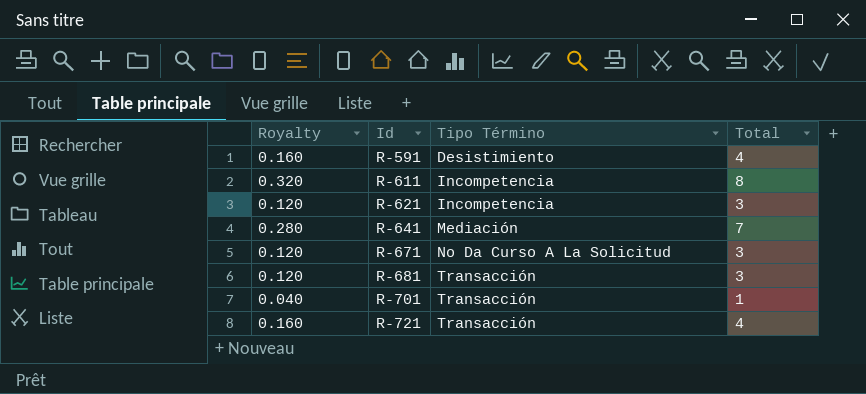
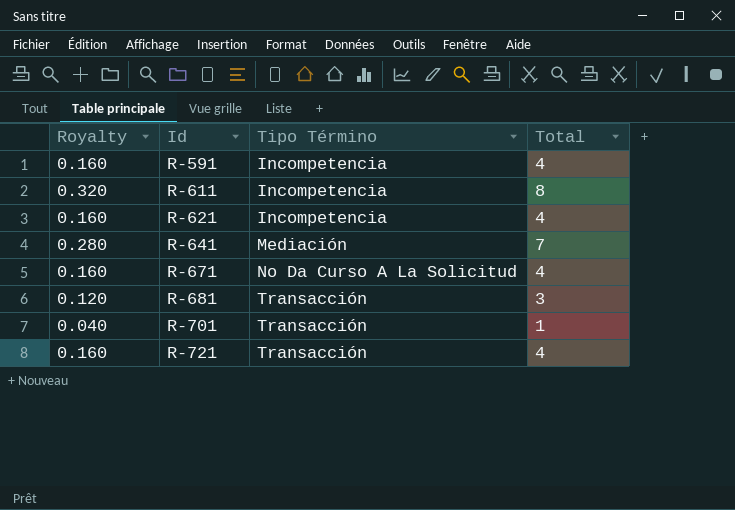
R-591 | Tipo Término: Desistimiento -> Incompetencia
R-621 | Royalty: 0.120 -> 0.160
R-621 | Total: 3 -> 4
R-671 | Royalty: 0.120 -> 0.160
R-671 | Total: 3 -> 4

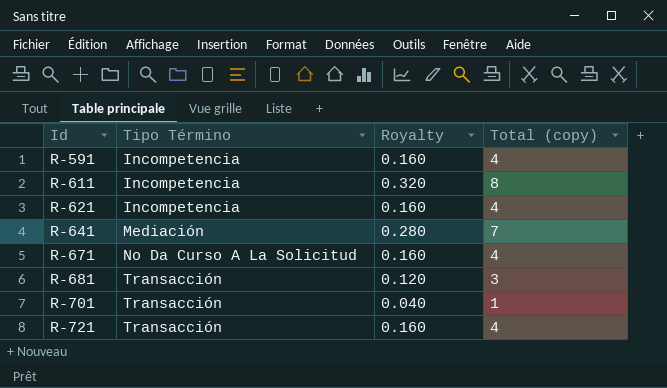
column Royalty | position: 1 -> 3
column name: Total -> Total (copy)

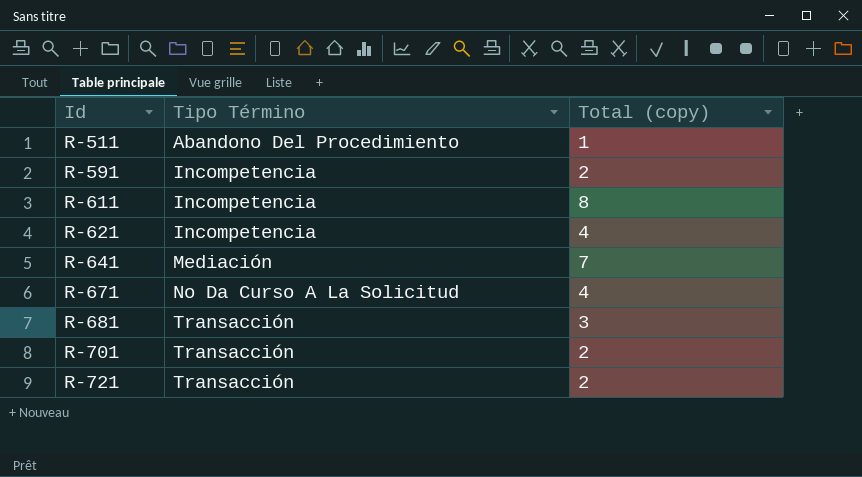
column Royalty | formula: [Total (copy)] * 0.04 -> none
row R-511: none -> Abandono Del Procedimiento | 1
R-591 | Total (copy): 4 -> 2
R-701 | Total (copy): 1 -> 2
R-721 | Total (copy): 4 -> 2

